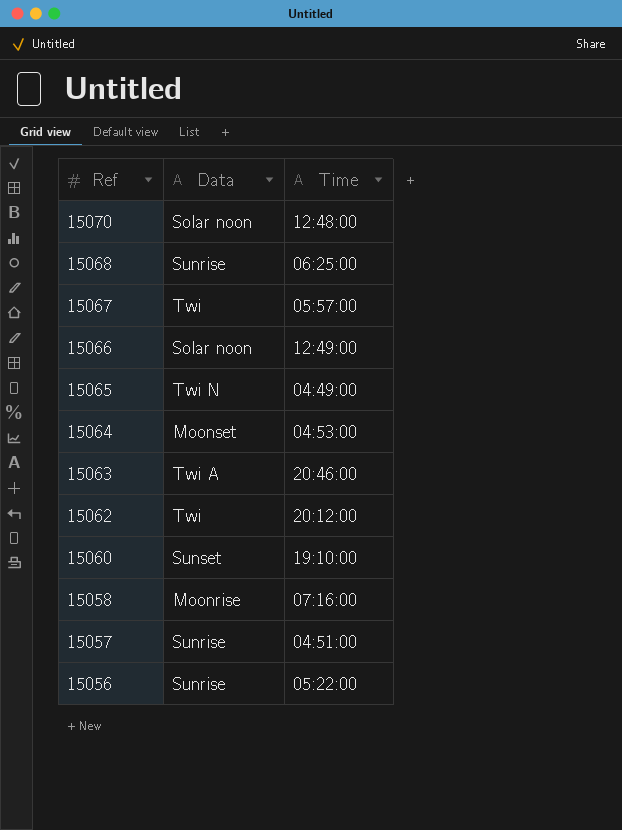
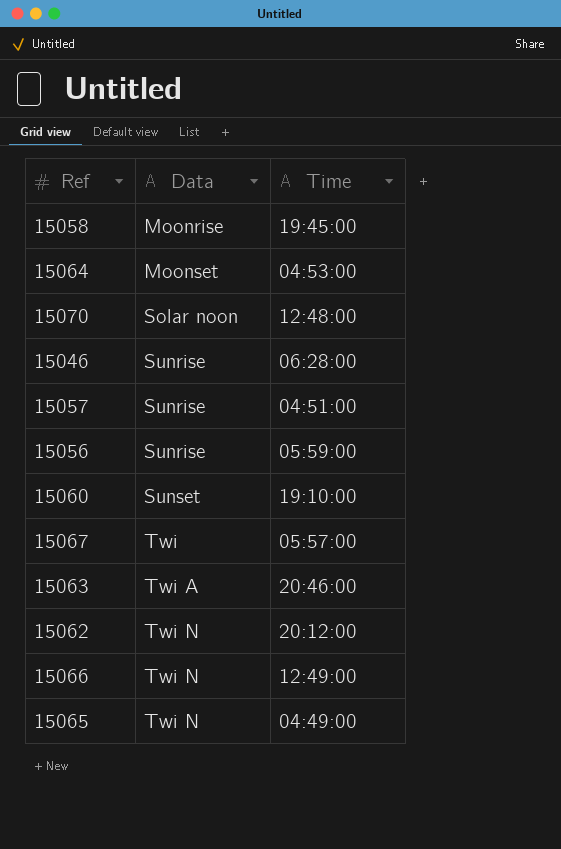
row order: Ref descending -> Data ascending
row 15068: Sunrise | 06:25:00 -> none
15058 | Time: 07:16:00 -> 19:45:00
row 15046: none -> Sunrise | 06:28:00
15056 | Time: 05:22:00 -> 05:59:00
15062 | Data: Twi -> Twi N
15066 | Data: Solar noon -> Twi N

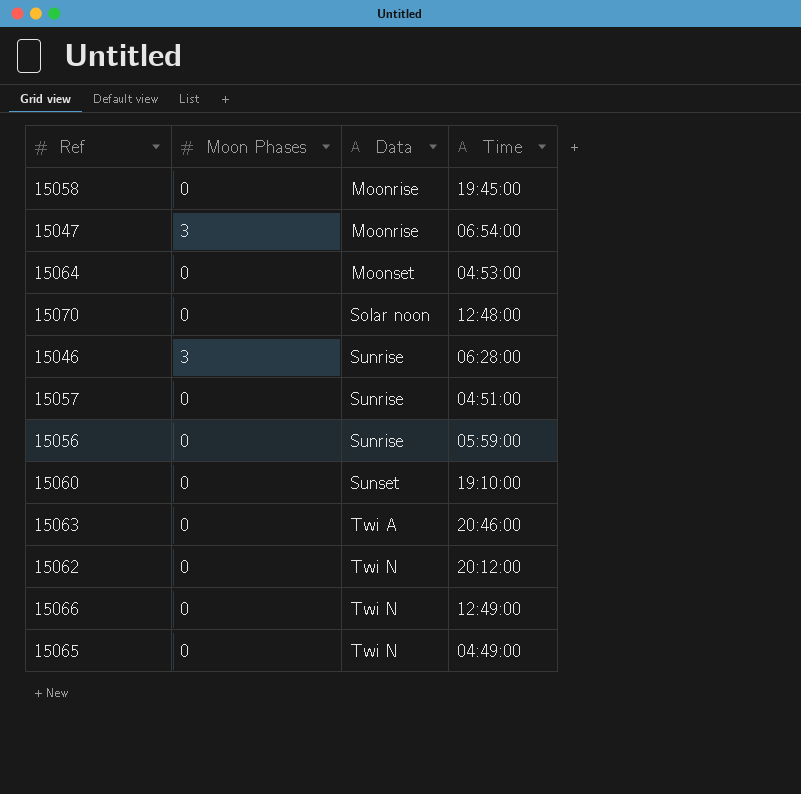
column Moon Phases | position: none -> 2
row 15067: Twi | 05:57:00 -> none
row 15047: none -> 3 | Moonrise | 06:54:00

